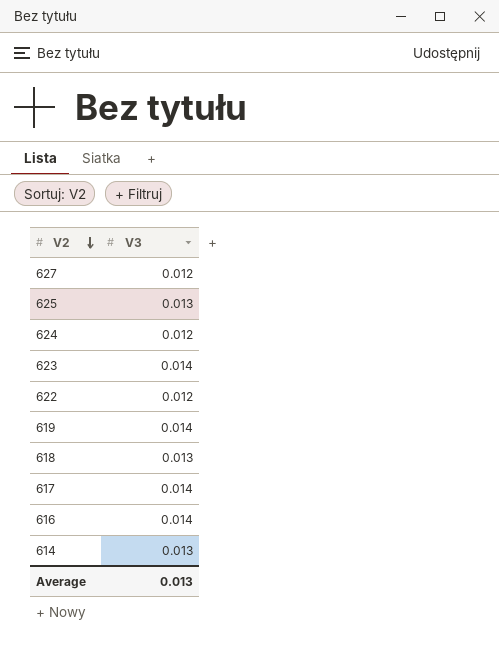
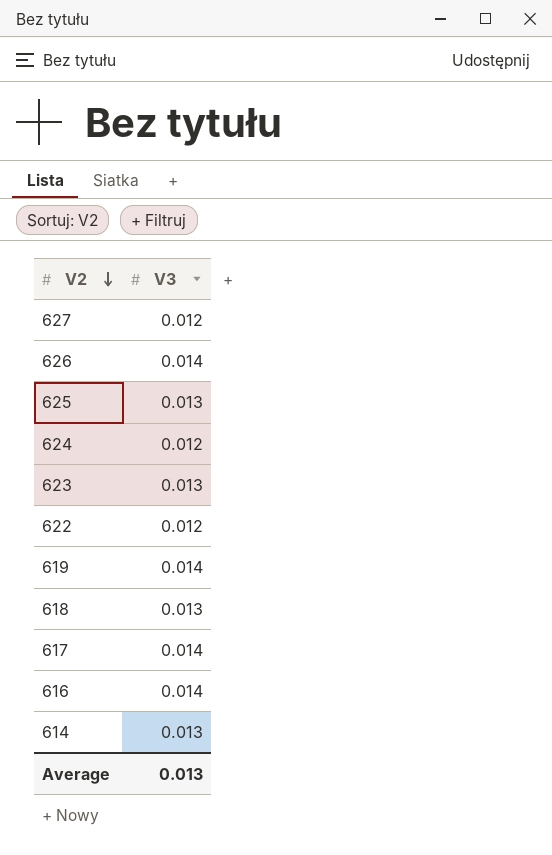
row 626: none -> 0.014
623 | V3: 0.014 -> 0.013

